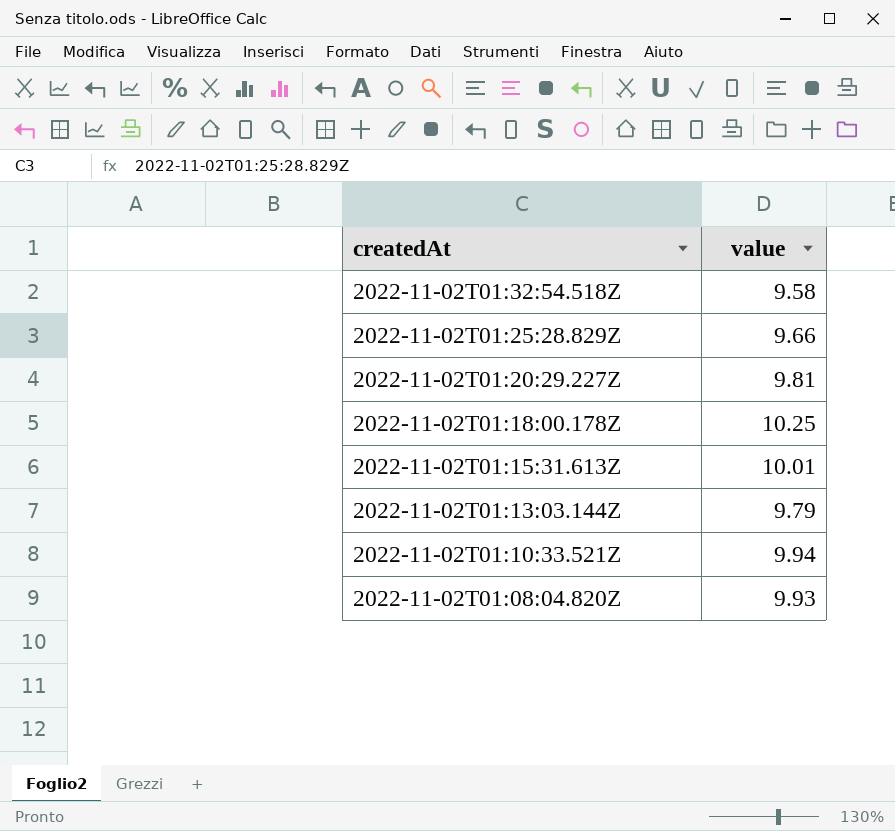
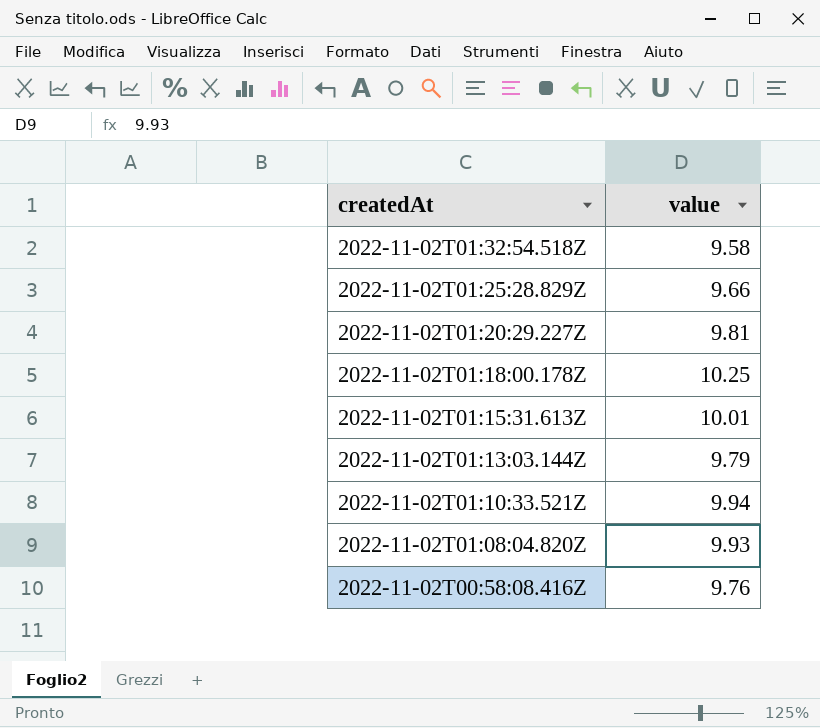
row 2022-11-02T00:58:08.416Z: none -> 9.76

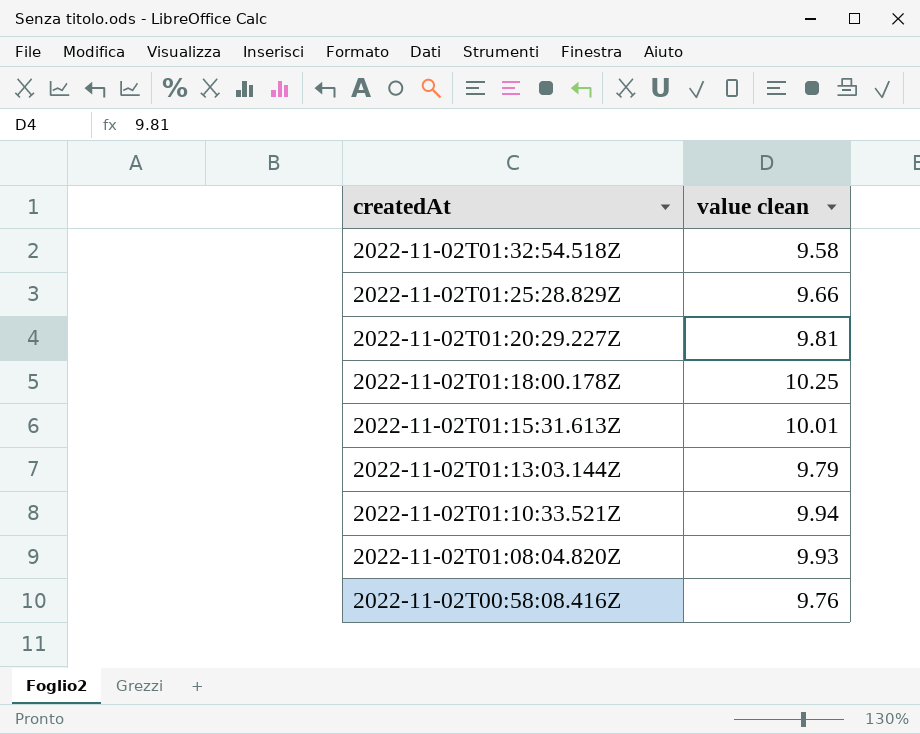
column name: value -> value clean

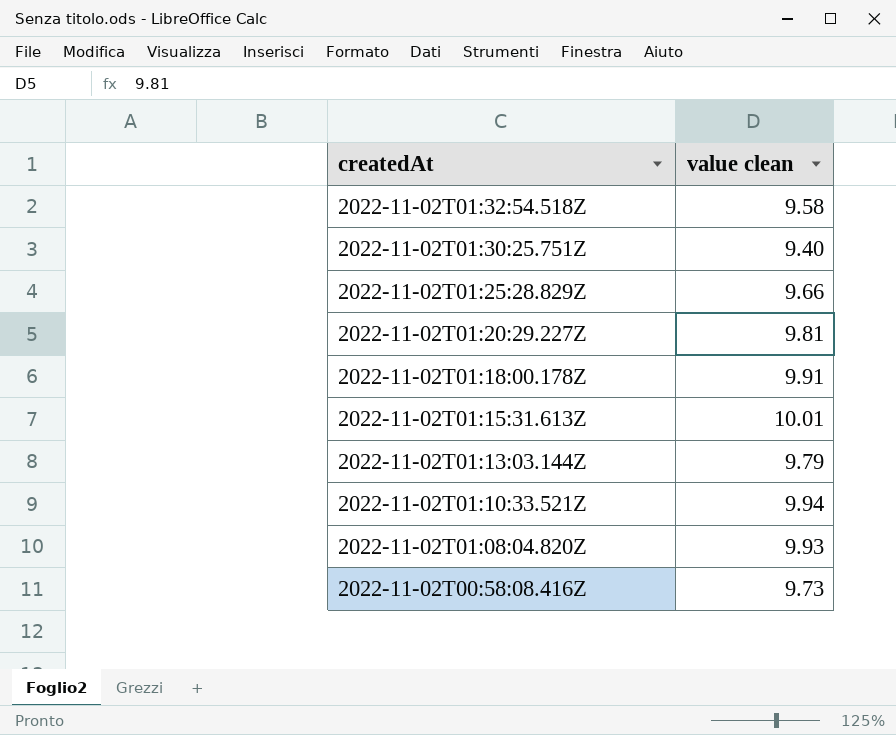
row 2022-11-02T01:30:25.751Z: none -> 9.40
2022-11-02T01:18:00.178Z | value clean: 10.25 -> 9.91
2022-11-02T00:58:08.416Z | value clean: 9.76 -> 9.73

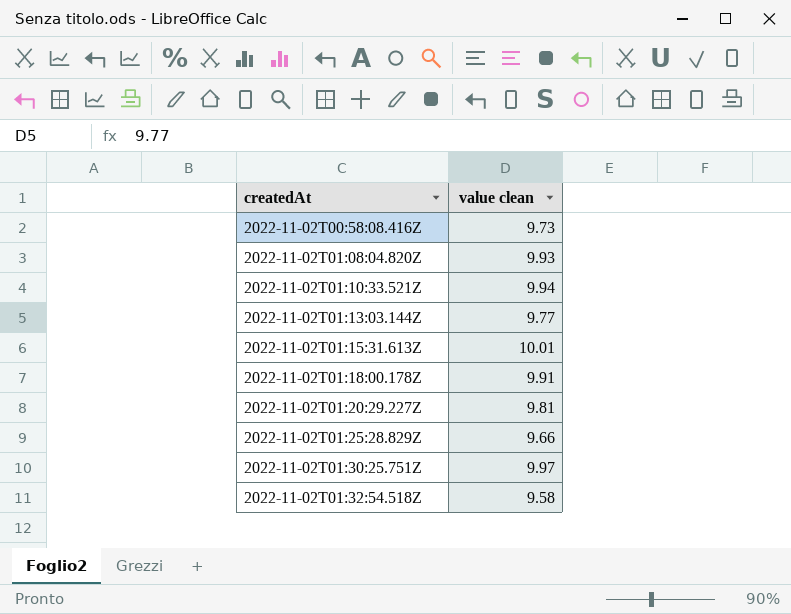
row order: createdAt descending -> createdAt ascending
2022-11-02T01:13:03.144Z | value clean: 9.79 -> 9.77
2022-11-02T01:30:25.751Z | value clean: 9.40 -> 9.97

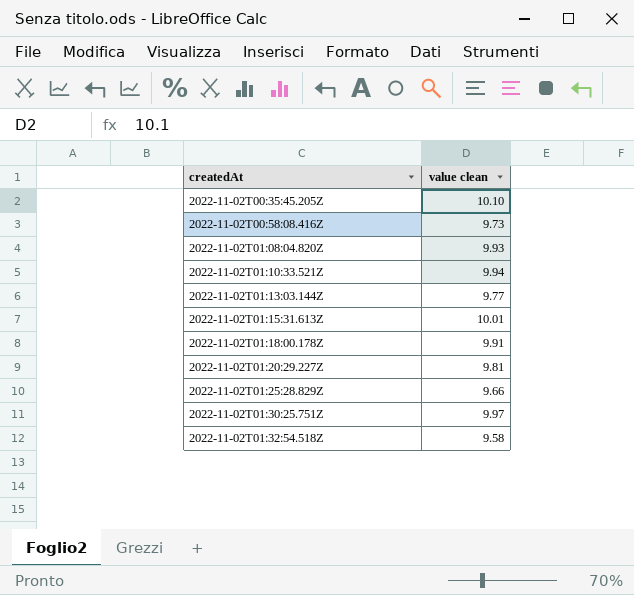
row 2022-11-02T00:35:45.205Z: none -> 10.10

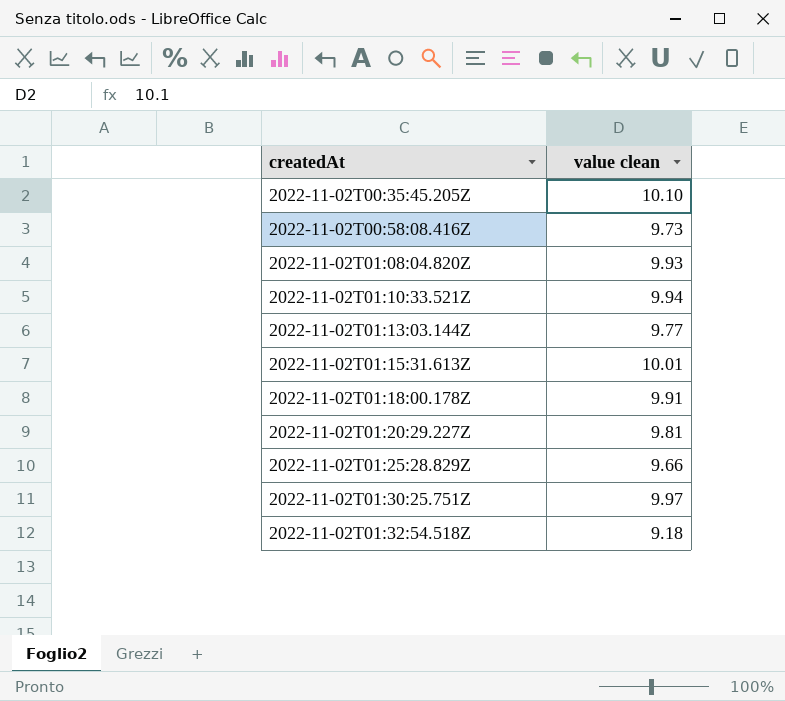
2022-11-02T01:32:54.518Z | value clean: 9.58 -> 9.18

